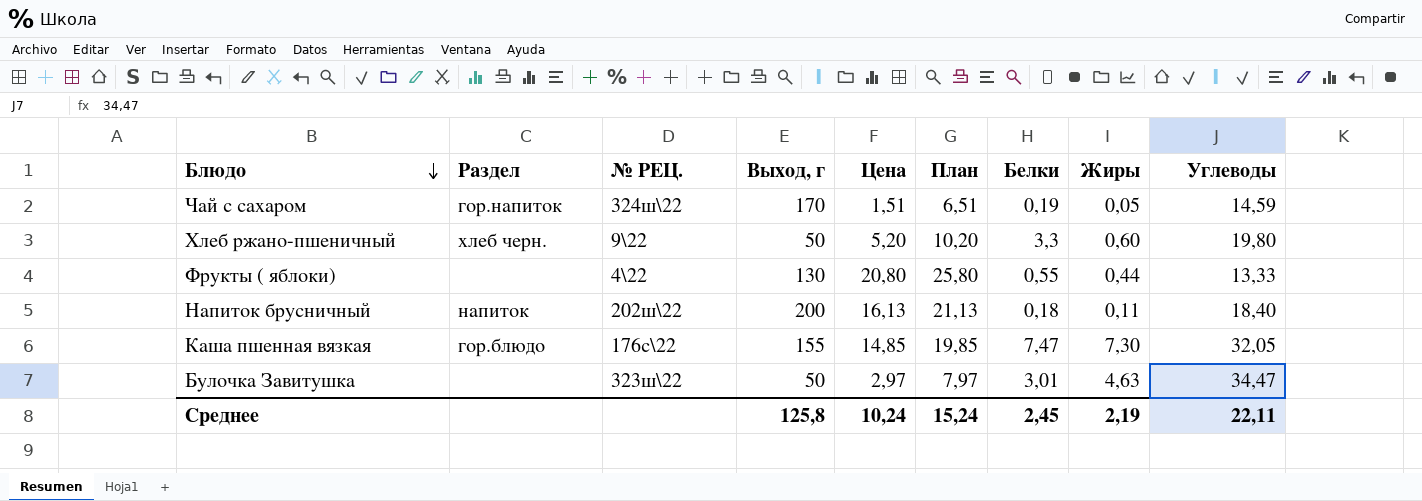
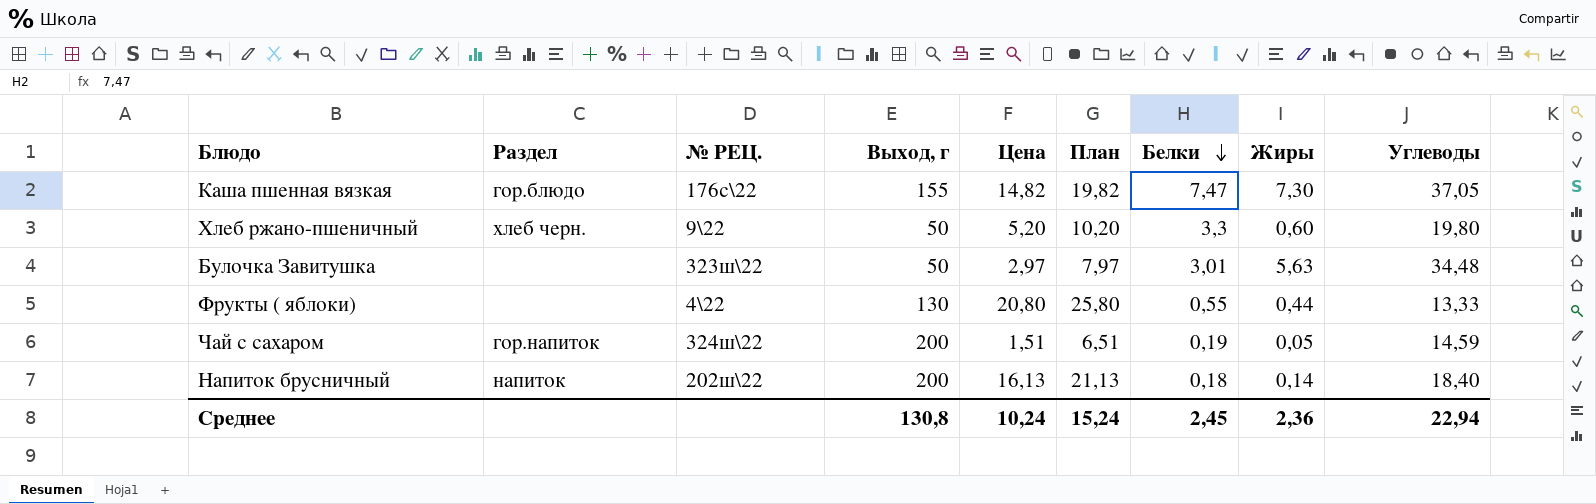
row order: Блюдо descending -> Белки descending
Каша пшенная вязкая | Цена: 14,85 -> 14,82
Каша пшенная вязкая | План: 19,85 -> 19,82
Каша пшенная вязкая | Углеводы: 32,05 -> 37,05
Булочка Завитушка | Жиры: 4,63 -> 5,63
Булочка Завитушка | Углеводы: 34,47 -> 34,48
Чай с сахаром | Выход, г: 170 -> 200
Напиток брусничный | Жиры: 0,11 -> 0,14
Среднее | Выход, г: 125,8 -> 130,8
Среднее | Жиры: 2,19 -> 2,36
Среднее | Углеводы: 22,11 -> 22,94

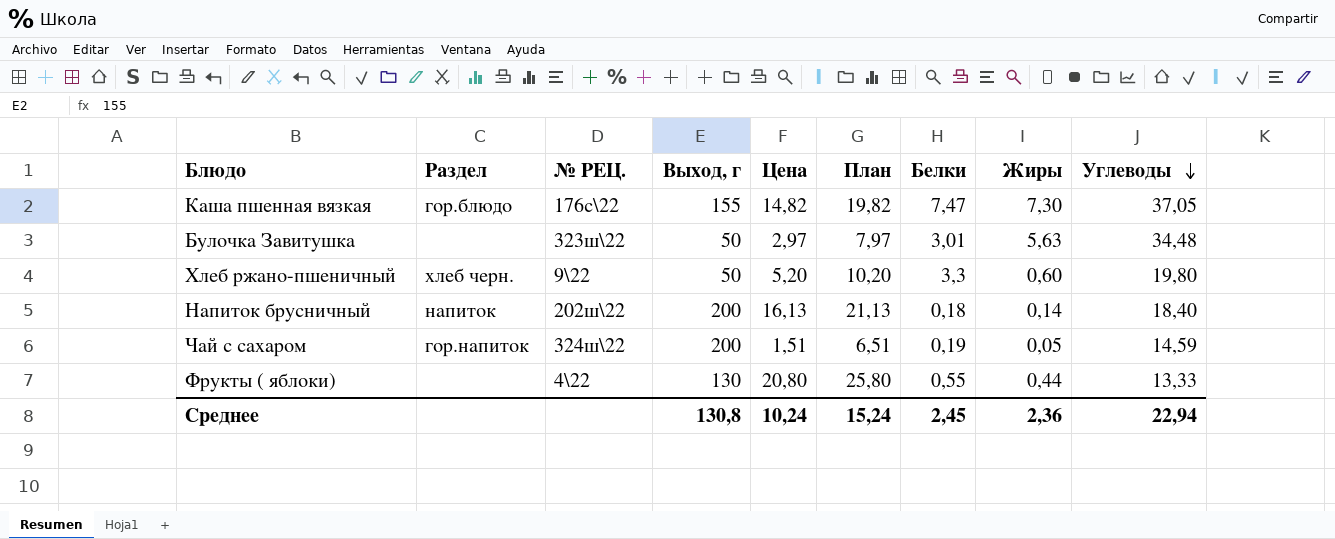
row order: Белки descending -> Углеводы descending

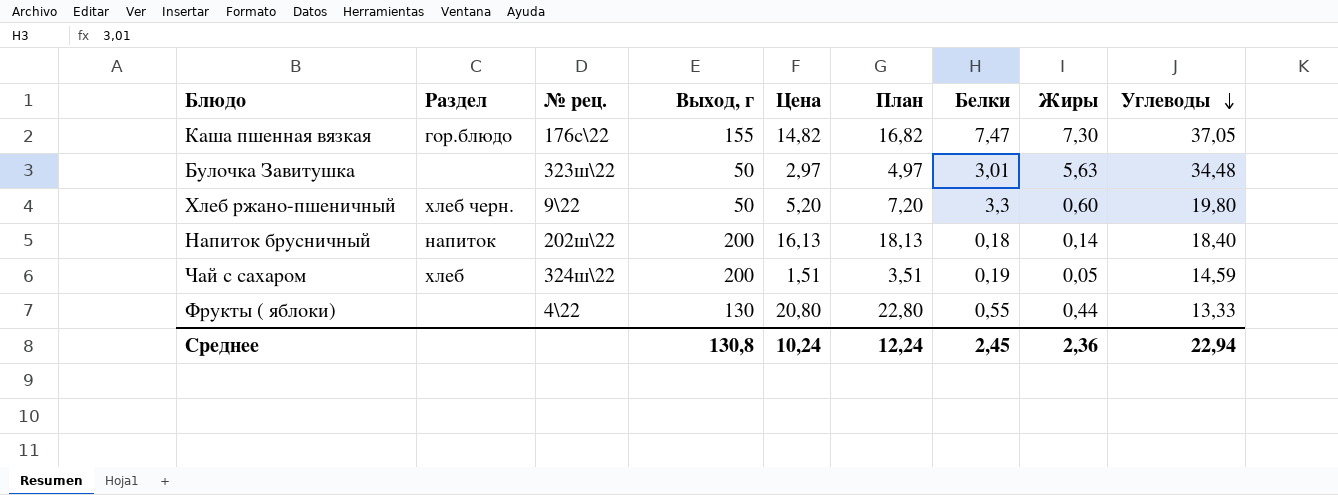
column name: № РЕЦ. -> № рец.
column План | formula: [Цена] + 5 -> [Цена] + 2
Чай с сахаром | Раздел: гор.напиток -> хлеб
Среднее | План: 15,24 -> 12,24

